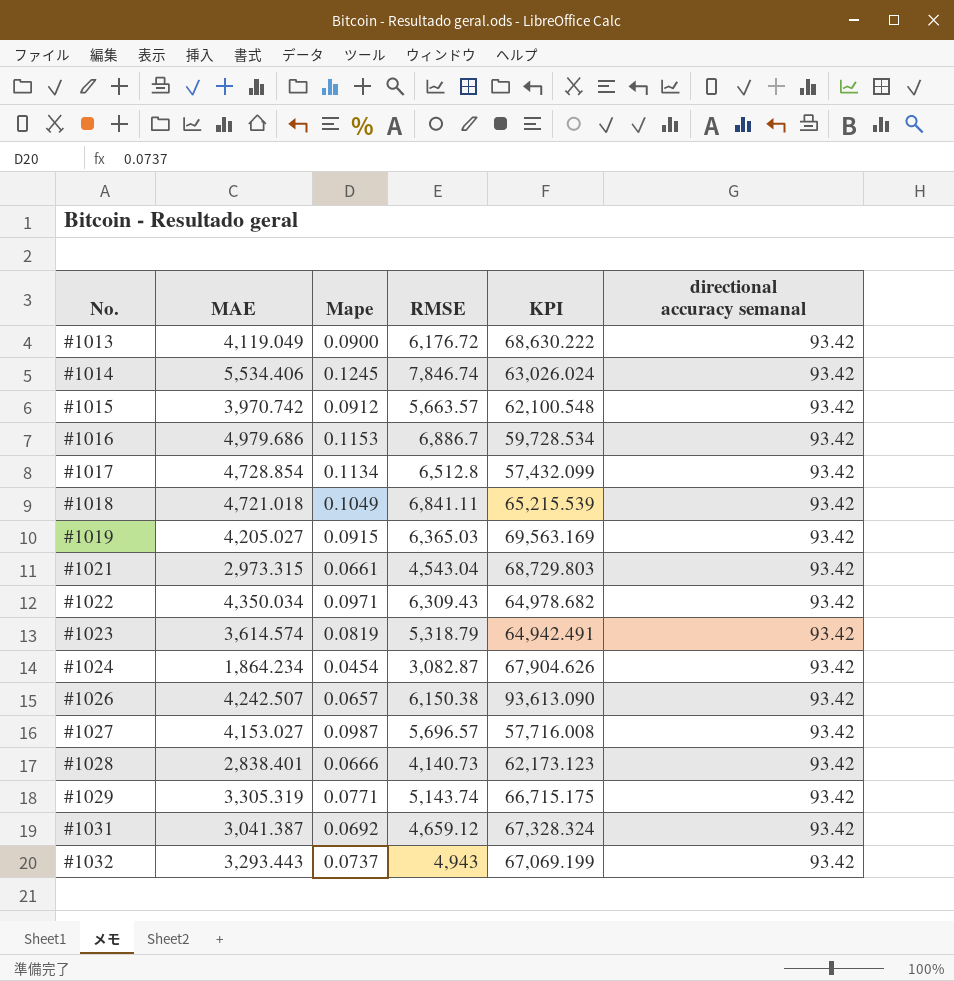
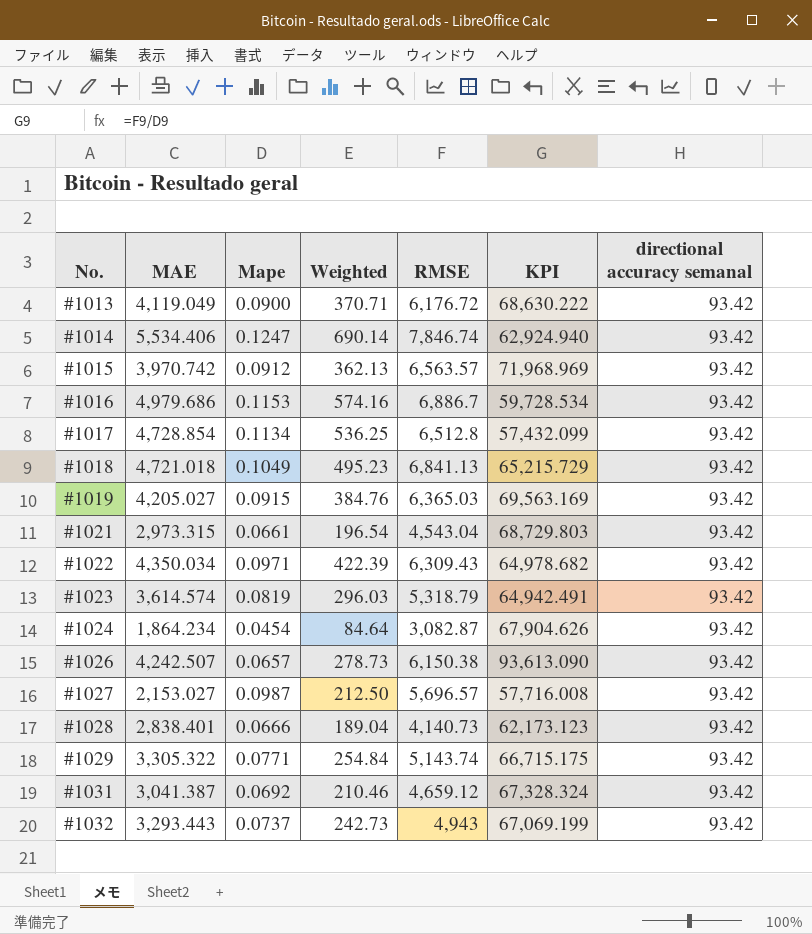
column Weighted | formula: none -> [MAE] * [Mape]
#1014 | Mape: 0.1245 -> 0.1247
#1014 | KPI: 63,026.024 -> 62,924.940
#1015 | RMSE: 5,663.57 -> 6,563.57
#1015 | KPI: 62,100.548 -> 71,968.969
#1018 | RMSE: 6,841.11 -> 6,841.13
#1018 | KPI: 65,215.539 -> 65,215.729
#1027 | MAE: 4,153.027 -> 2,153.027
#1029 | MAE: 3,305.319 -> 3,305.322

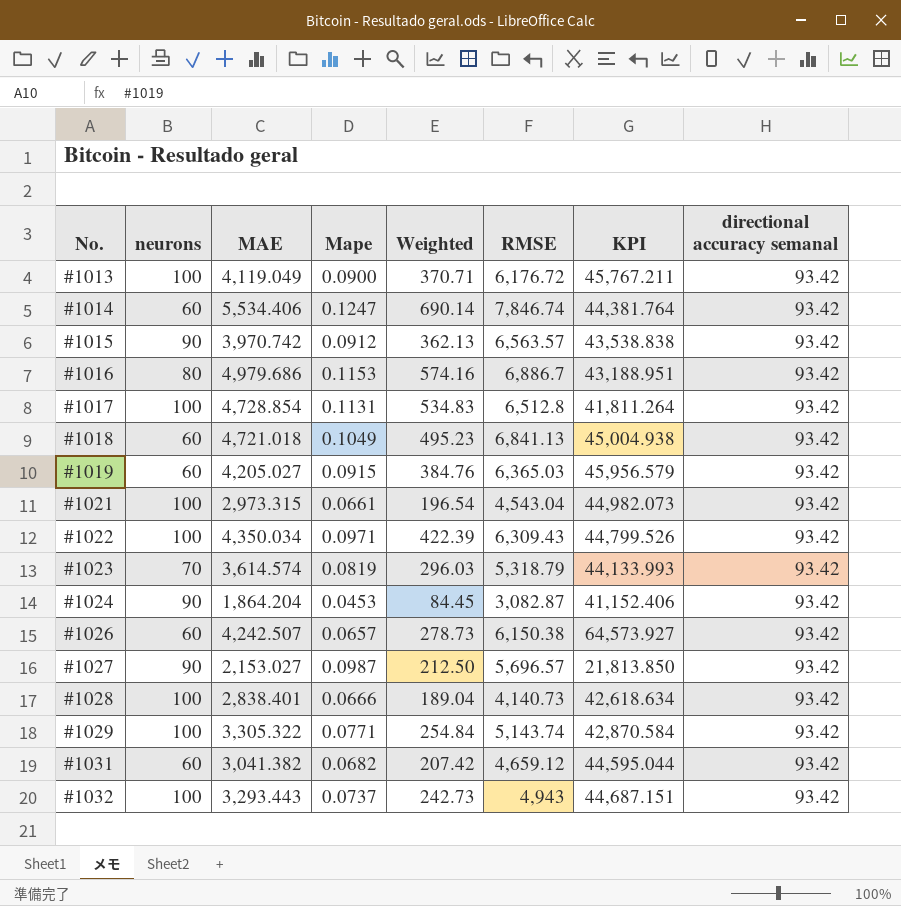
column neurons | position: none -> 2
column KPI | formula: [RMSE] / [Mape] -> [MAE] / [Mape]
#1017 | Mape: 0.1134 -> 0.1131
#1017 | Weighted: 536.25 -> 534.83
#1024 | MAE: 1,864.234 -> 1,864.204
#1024 | Mape: 0.0454 -> 0.0453
#1024 | Weighted: 84.64 -> 84.45
#1031 | MAE: 3,041.387 -> 3,041.382
#1031 | Mape: 0.0692 -> 0.0682
#1031 | Weighted: 210.46 -> 207.42

